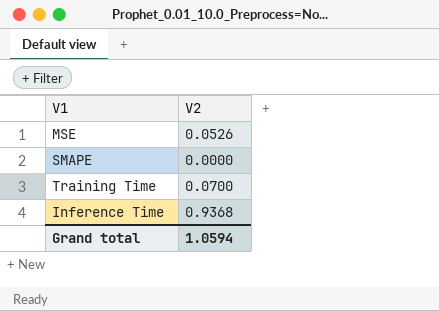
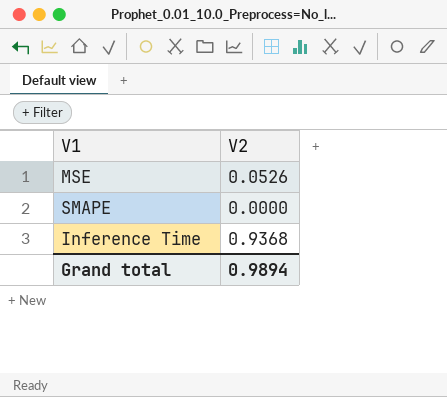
row Training Time: 0.0700 -> none
Grand total | V2: 1.0594 -> 0.9894

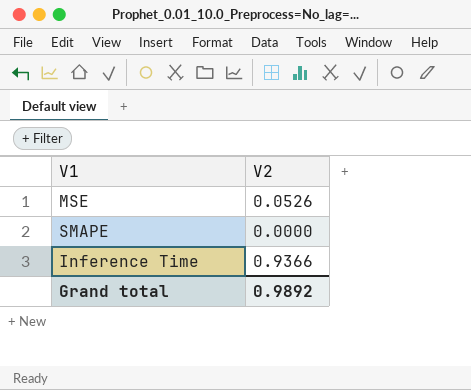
Inference Time | V2: 0.9368 -> 0.9366
Grand total | V2: 0.9894 -> 0.9892

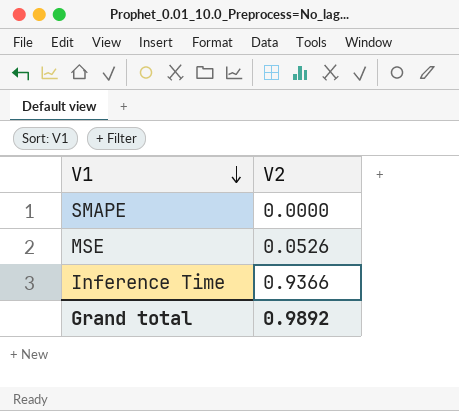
row order: none -> V1 descending

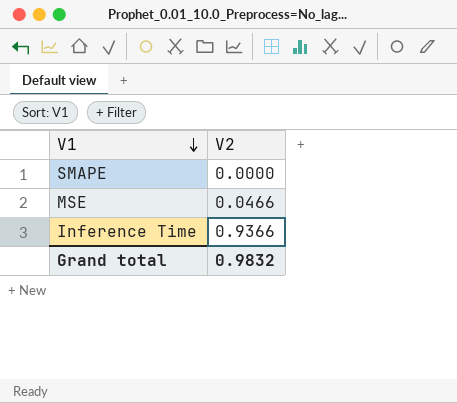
MSE | V2: 0.0526 -> 0.0466
Grand total | V2: 0.9892 -> 0.9832

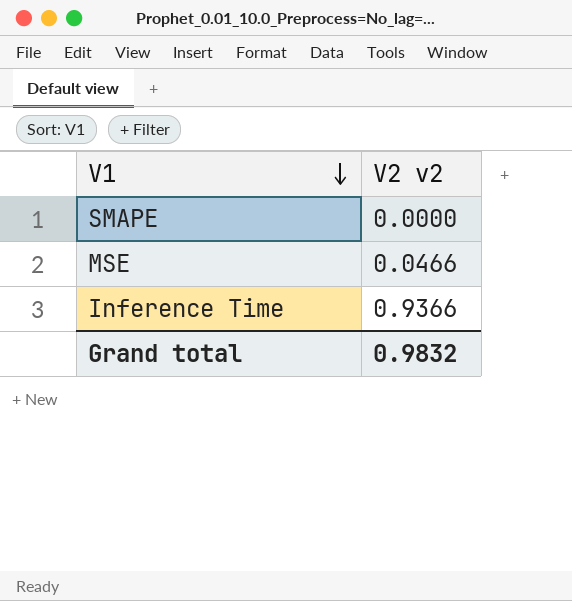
column name: V2 -> V2 v2

